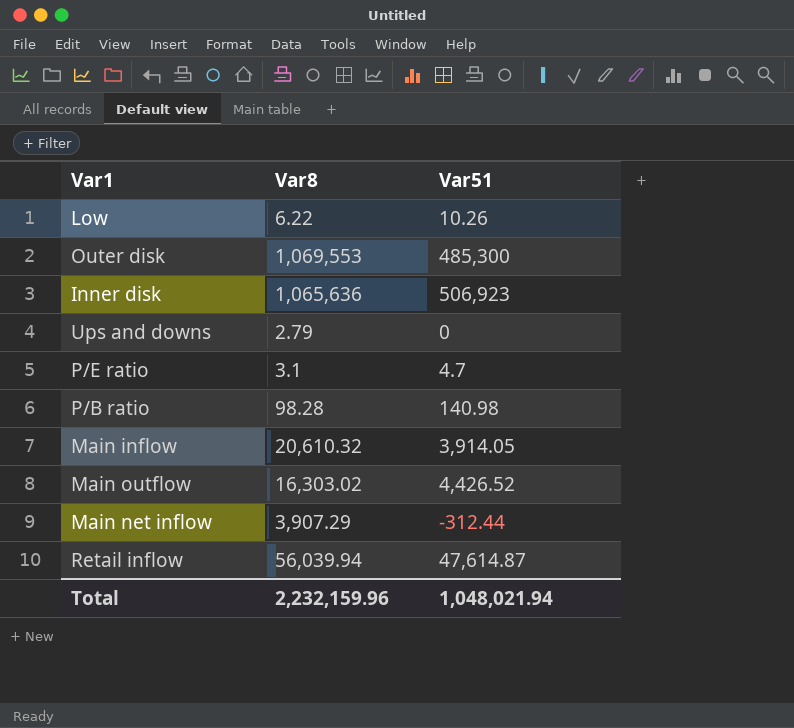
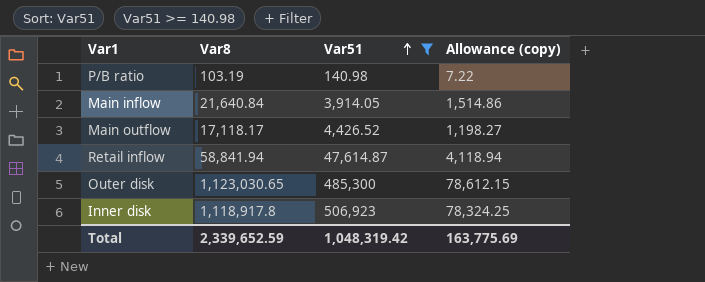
filter: none -> Var51 >= 140.98
row order: none -> Var51 ascending
column Allowance (copy) | formula: none -> [Var8] * 0.07
P/B ratio | Var8: 98.28 -> 103.19
Main inflow | Var8: 20,610.32 -> 21,640.84
Main outflow | Var8: 16,303.02 -> 17,118.17
Retail inflow | Var8: 56,039.94 -> 58,841.94
Outer disk | Var8: 1,069,553 -> 1,123,030.65
Inner disk | Var8: 1,065,636 -> 1,118,917.8
Total | Var8: 2,232,159.96 -> 2,339,652.59
Total | Var51: 1,048,021.94 -> 1,048,319.42

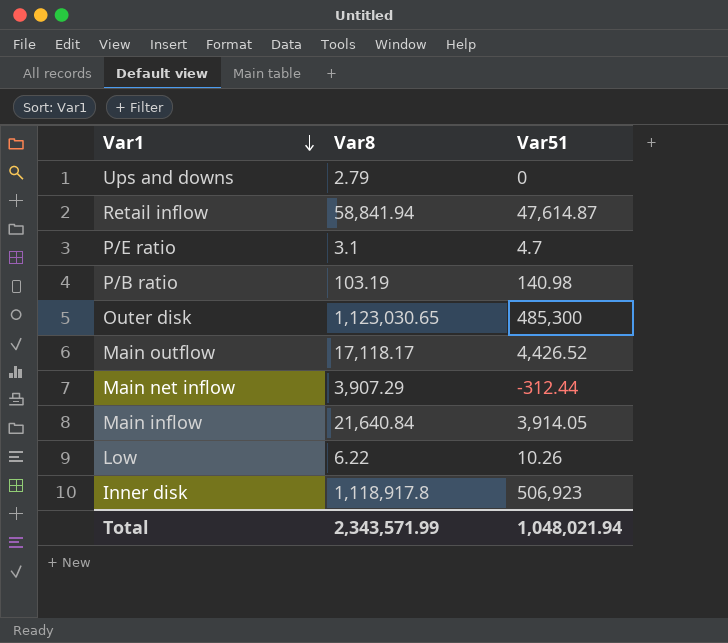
filter: Var51 >= 140.98 -> none
row order: Var51 ascending -> Var1 descending
column Allowance (copy) | formula: [Var8] * 0.07 -> none
Total | Var8: 2,339,652.59 -> 2,343,571.99
Total | Var51: 1,048,319.42 -> 1,048,021.94

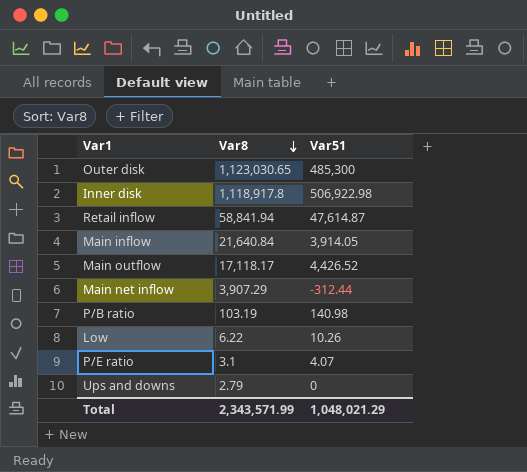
row order: Var1 descending -> Var8 descending
Inner disk | Var51: 506,923 -> 506,922.98
P/E ratio | Var51: 4.7 -> 4.07
Total | Var51: 1,048,021.94 -> 1,048,021.29

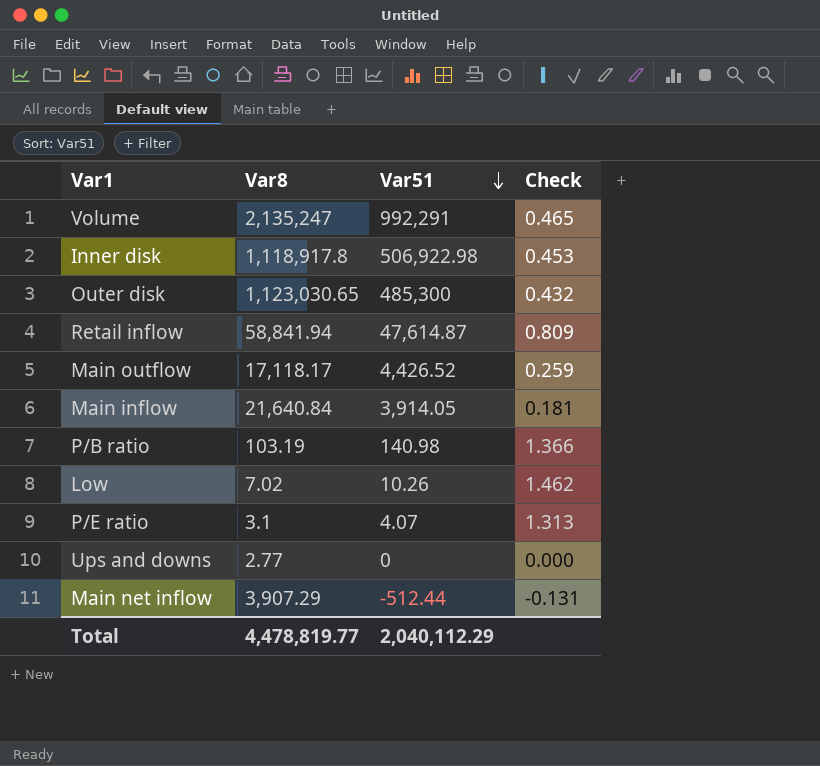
row order: Var8 descending -> Var51 descending
column Check | formula: none -> [Var51] / [Var8]
row Volume: none -> 2,135,247 | 992,291 | 0.465
Low | Var8: 6.22 -> 7.02
Ups and downs | Var8: 2.79 -> 2.77
Main net inflow | Var51: -312.44 -> -512.44
Total | Var8: 2,343,571.99 -> 4,478,819.77
Total | Var51: 1,048,021.29 -> 2,040,112.29

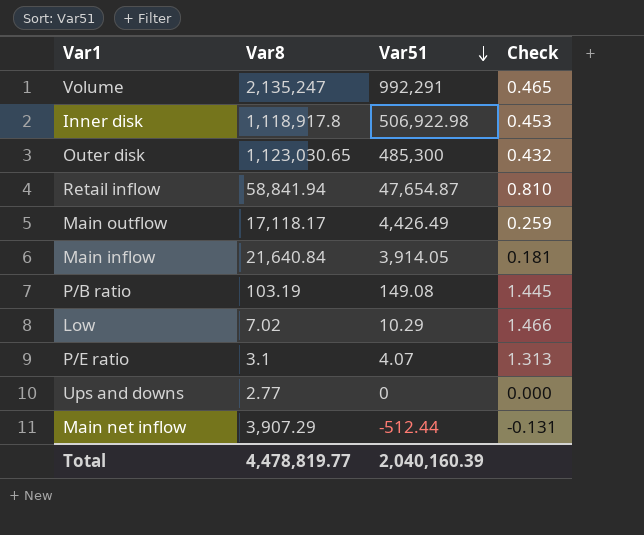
Retail inflow | Var51: 47,614.87 -> 47,654.87
Retail inflow | Check: 0.809 -> 0.810
Main outflow | Var51: 4,426.52 -> 4,426.49
P/B ratio | Var51: 140.98 -> 149.08
P/B ratio | Check: 1.366 -> 1.445
Low | Var51: 10.26 -> 10.29
Low | Check: 1.462 -> 1.466
Total | Var51: 2,040,112.29 -> 2,040,160.39

